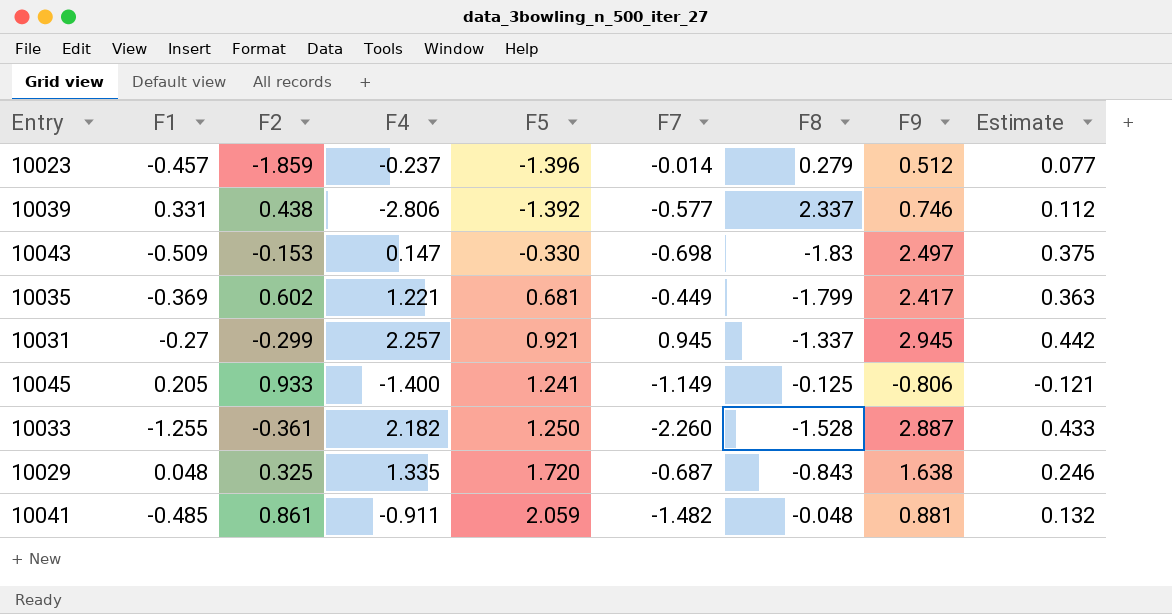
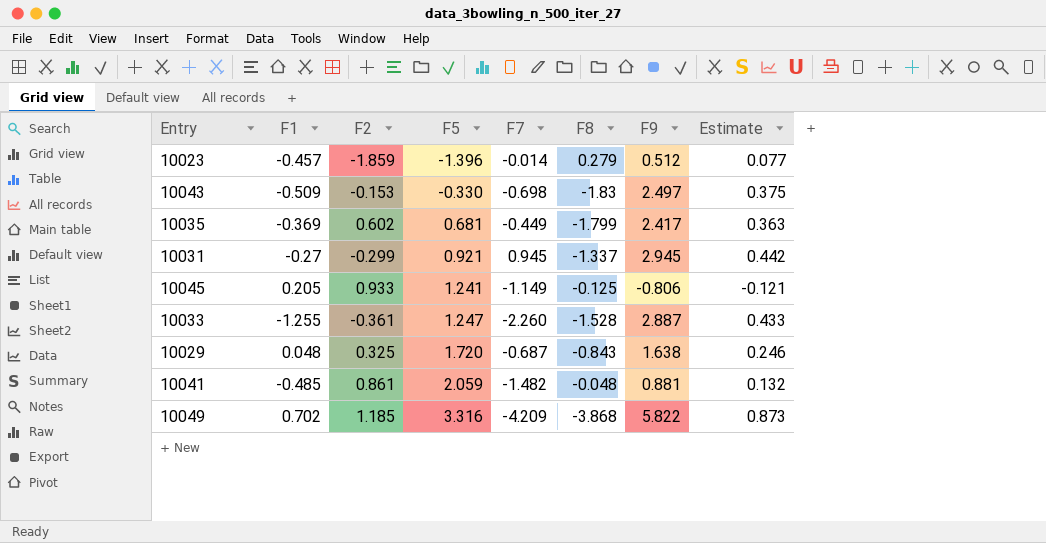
column F4 | position: 4 -> none
row 10039: 0.331 | 0.438 | -2.806 | -1.392 | -0.577 | 2.337 | 0.746 | 0.112 -> none
10033 | F5: 1.250 -> 1.247
row 10049: none -> 0.702 | 1.185 | 3.316 | -4.209 | -3.868 | 5.822 | 0.873

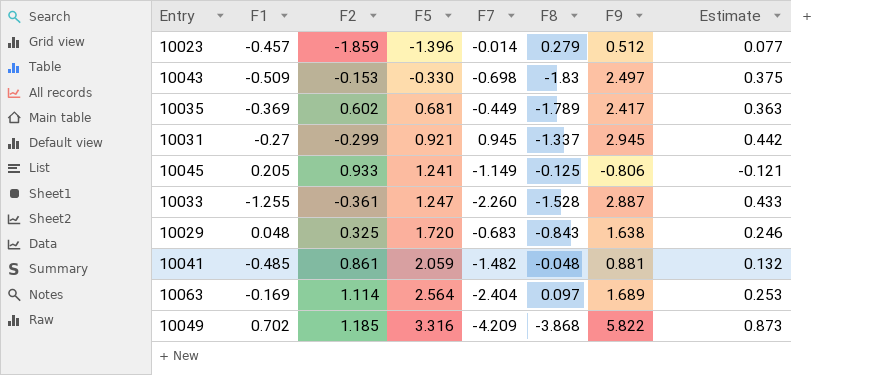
10035 | F8: -1.799 -> -1.789
10029 | F7: -0.687 -> -0.683
row 10063: none -> -0.169 | 1.114 | 2.564 | -2.404 | 0.097 | 1.689 | 0.253

